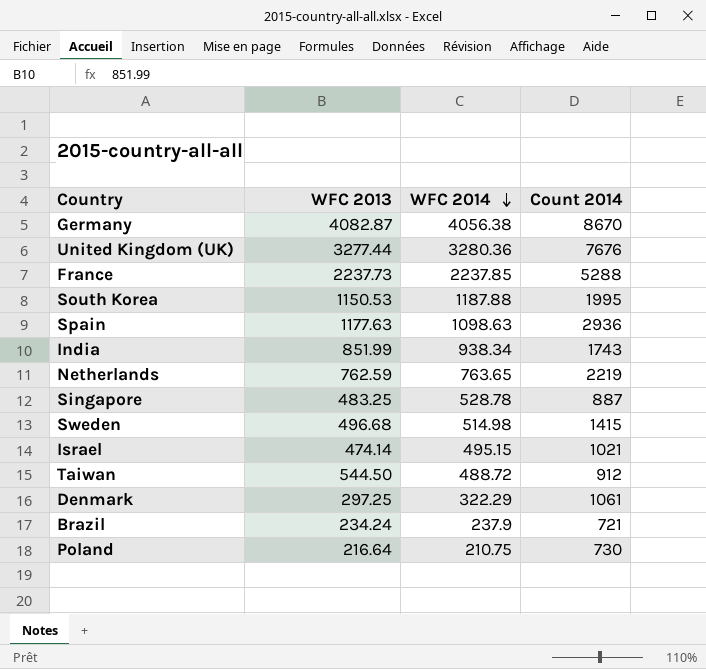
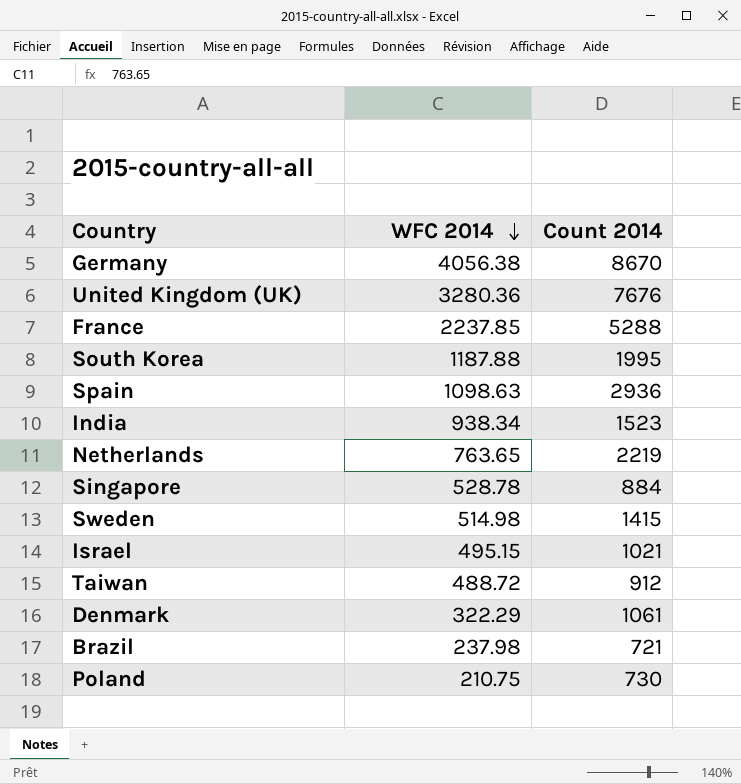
column WFC 2013 | position: 2 -> none
India | Count 2014: 1743 -> 1523
Singapore | Count 2014: 887 -> 884
Brazil | WFC 2014: 237.9 -> 237.98

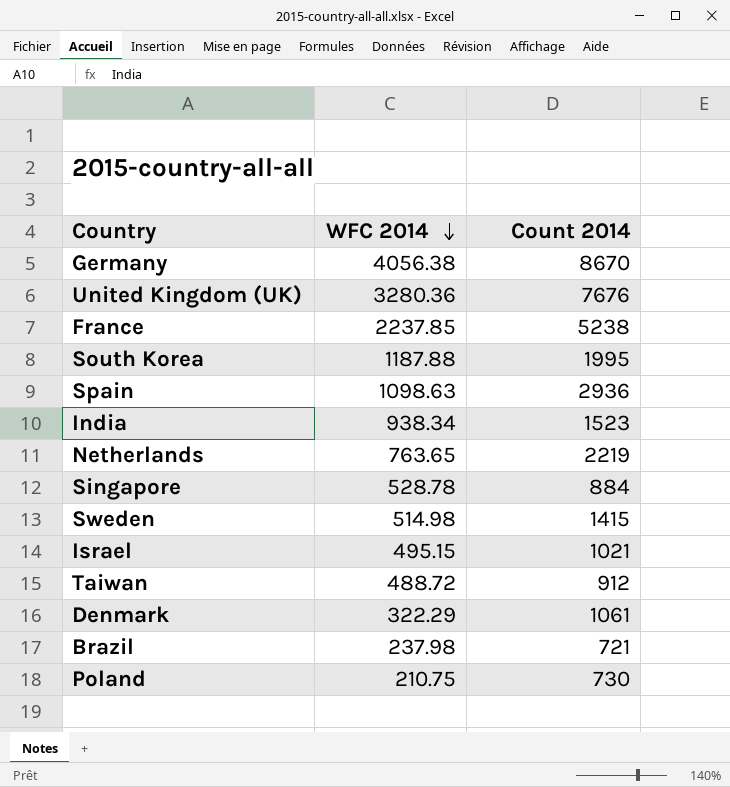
France | Count 2014: 5288 -> 5238

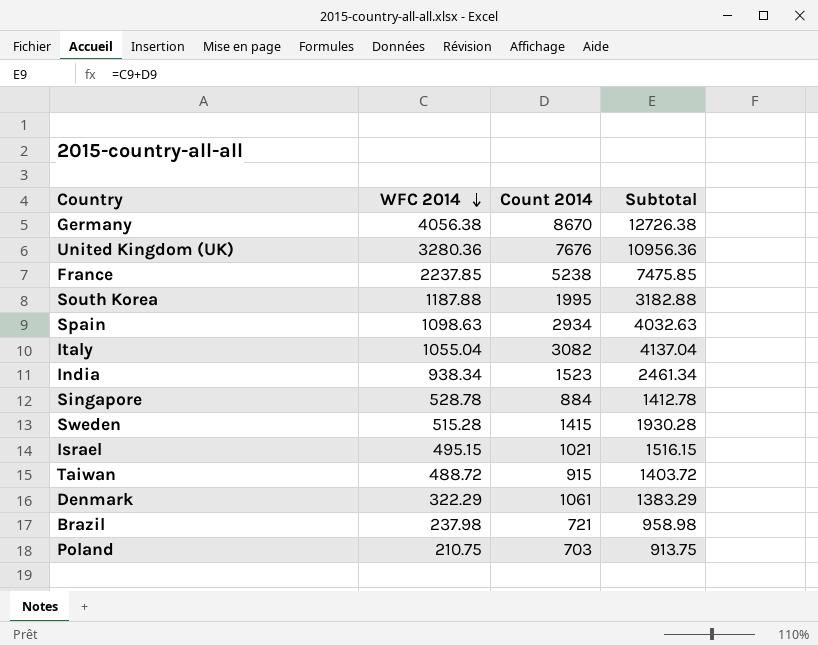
column Subtotal | formula: none -> [WFC 2014] + [Count 2014]
row Netherlands: 763.65 | 2219 -> none
Spain | Count 2014: 2936 -> 2934
row Italy: none -> 1055.04 | 3082 | 4137.04
Sweden | WFC 2014: 514.98 -> 515.28
Taiwan | Count 2014: 912 -> 915
Poland | Count 2014: 730 -> 703

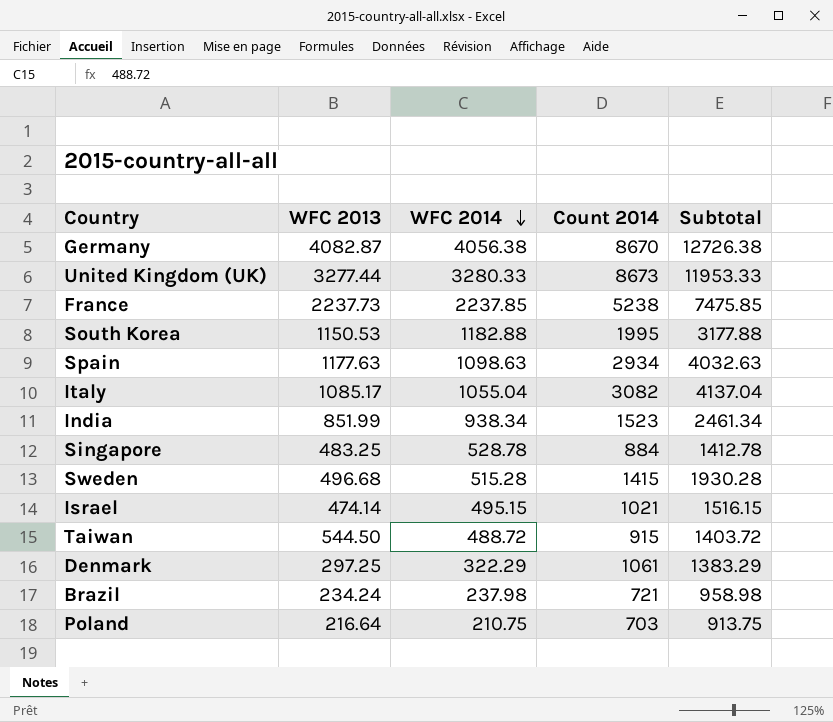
column WFC 2013 | position: none -> 2
United Kingdom (UK) | WFC 2014: 3280.36 -> 3280.33
United Kingdom (UK) | Count 2014: 7676 -> 8673
United Kingdom (UK) | Subtotal: 10956.36 -> 11953.33
South Korea | WFC 2014: 1187.88 -> 1182.88
South Korea | Subtotal: 3182.88 -> 3177.88

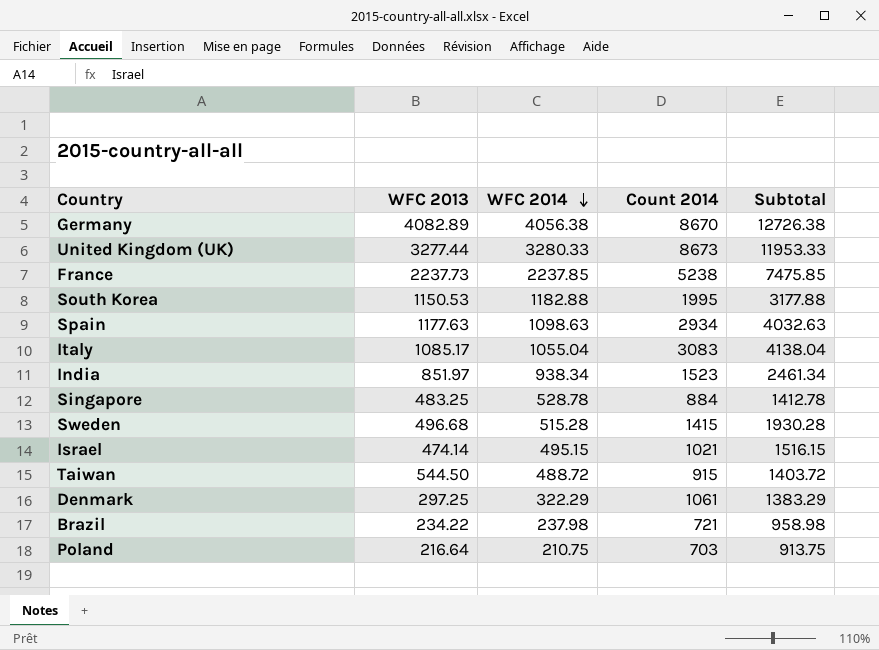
Germany | WFC 2013: 4082.87 -> 4082.89
Italy | Count 2014: 3082 -> 3083
Italy | Subtotal: 4137.04 -> 4138.04
India | WFC 2013: 851.99 -> 851.97
Brazil | WFC 2013: 234.24 -> 234.22

